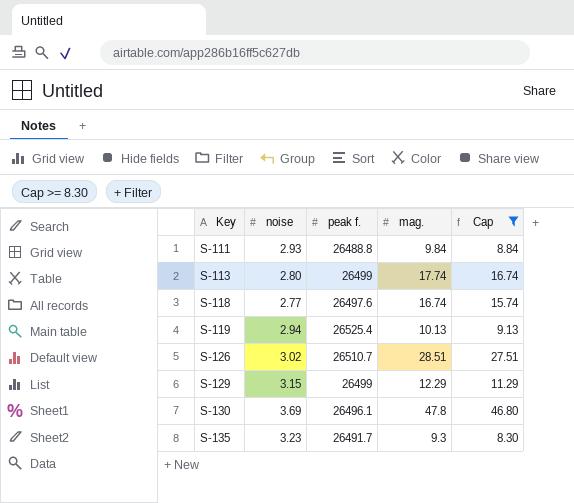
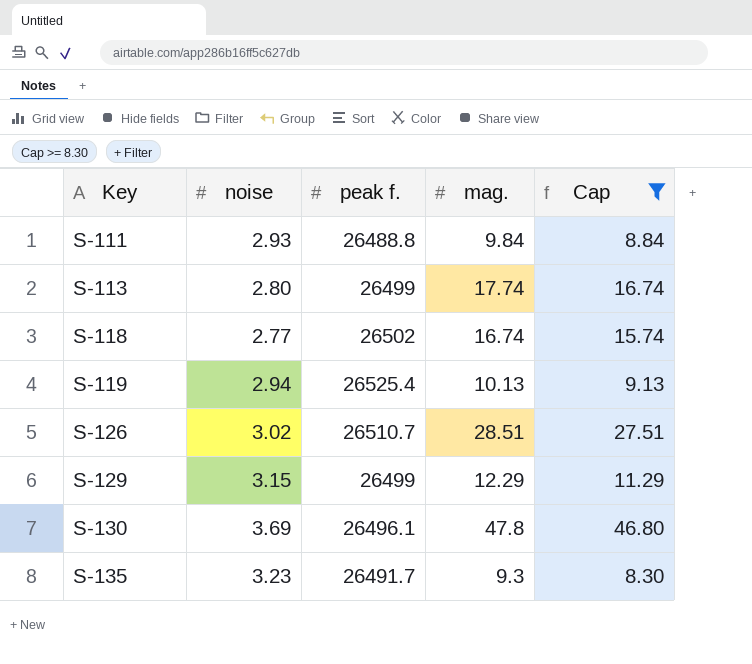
S-118 | peak f.: 26497.6 -> 26502

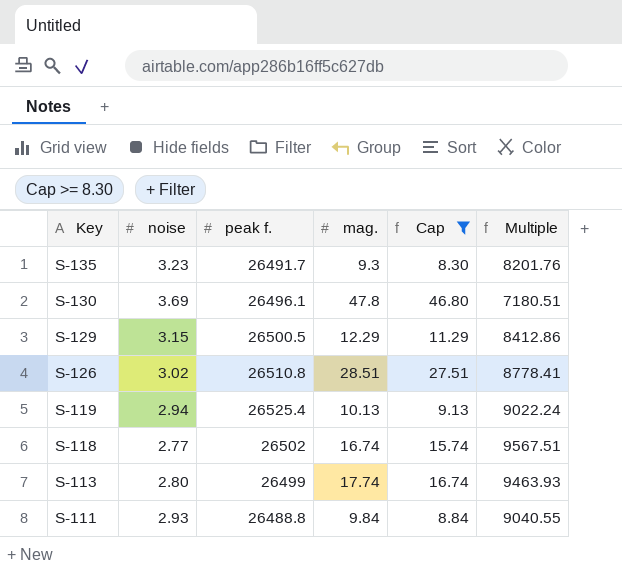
row order: Key ascending -> Key descending
column Multiple | formula: none -> [peak f.] / [noise]
S-129 | peak f.: 26499 -> 26500.5
S-126 | peak f.: 26510.7 -> 26510.8

